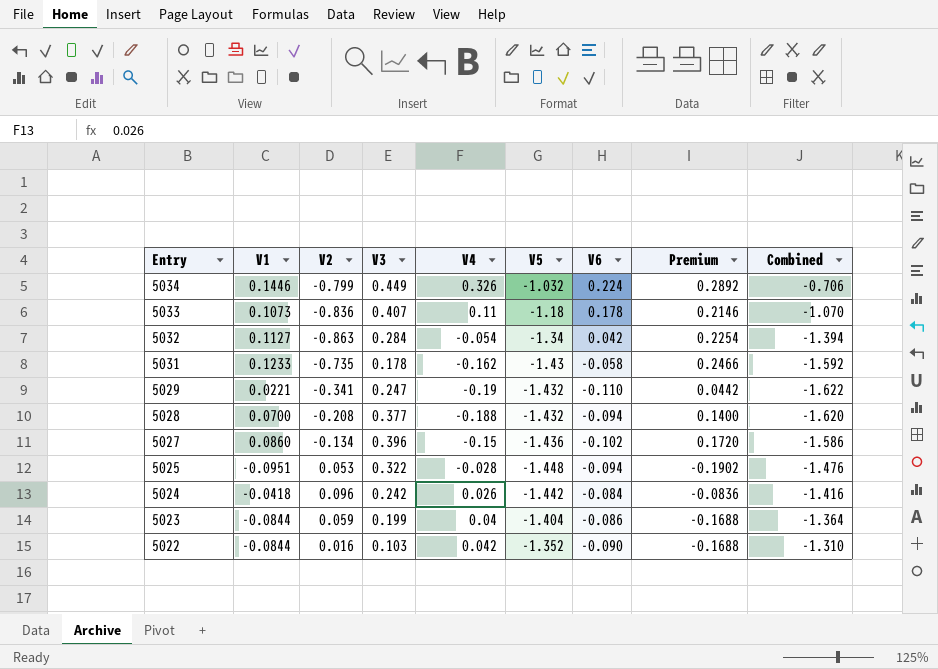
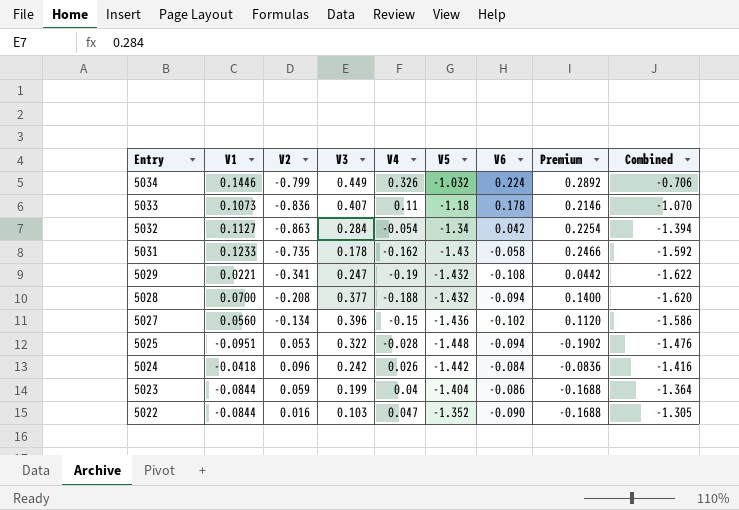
5029 | V6: -0.110 -> -0.108
5027 | V1: 0.0860 -> 0.0560
5027 | Premium: 0.1720 -> 0.1120
5022 | V4: 0.042 -> 0.047
5022 | Combined: -1.310 -> -1.305

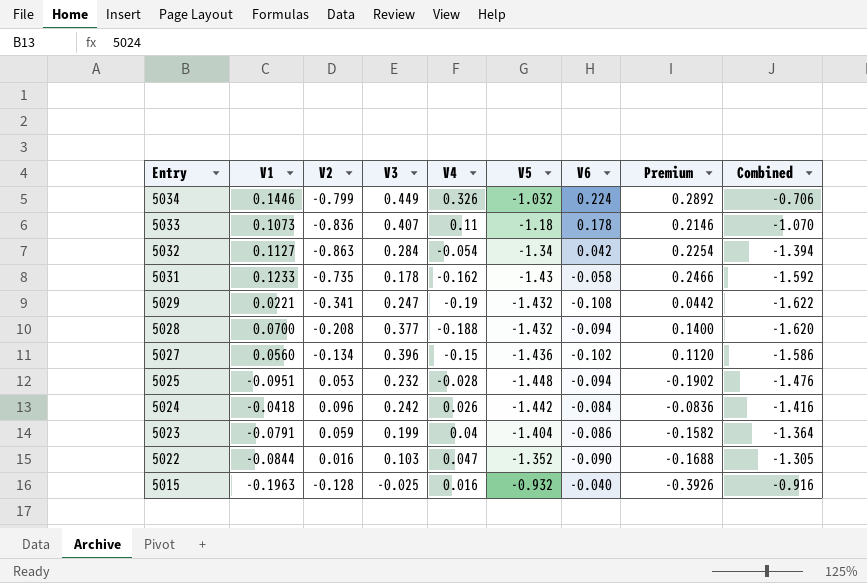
5025 | V3: 0.322 -> 0.232
5023 | V1: -0.0844 -> -0.0791
5023 | Premium: -0.1688 -> -0.1582
row 5015: none -> -0.1963 | -0.128 | -0.025 | 0.016 | -0.932 | -0.040 | -0.3926 | -0.916

